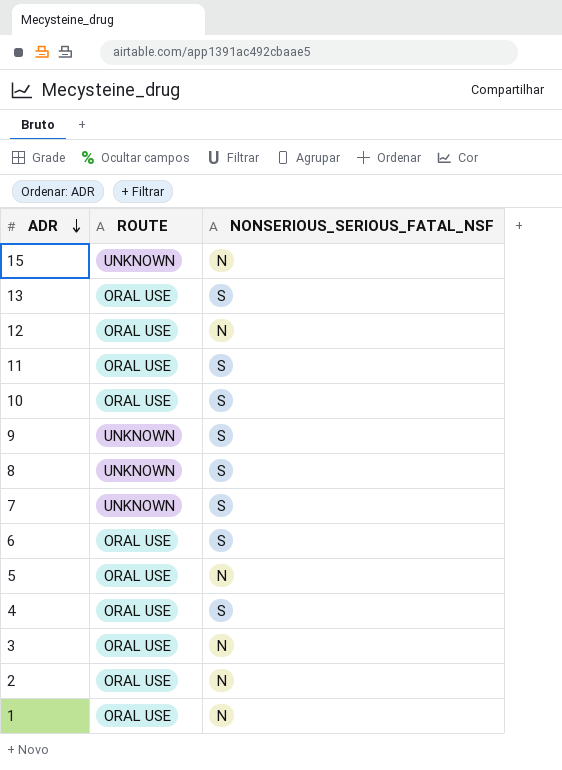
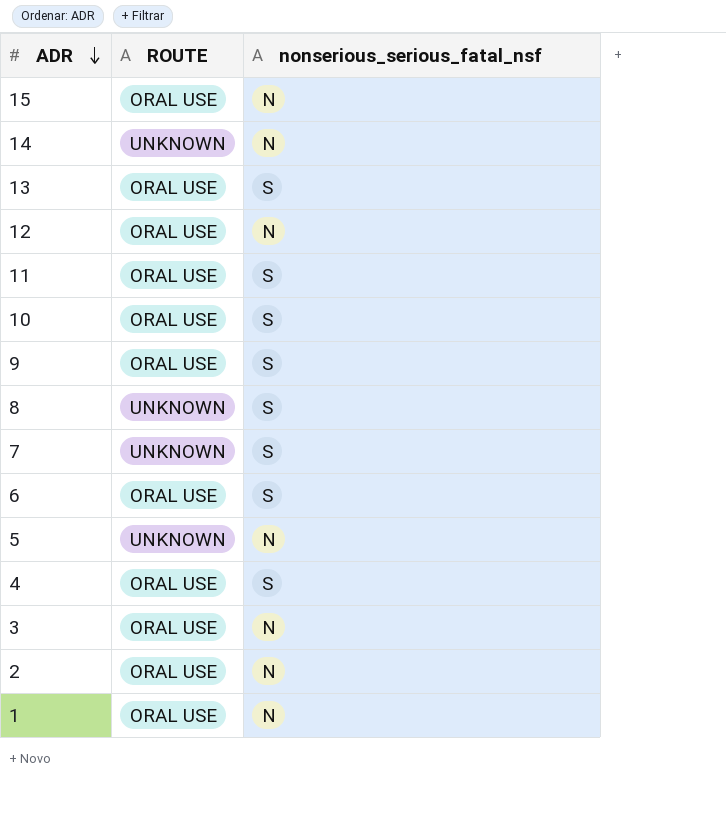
column name: NONSERIOUS_SERIOUS_FATAL_NSF -> nonserious_serious_fatal_nsf
15 | ROUTE: UNKNOWN -> ORAL USE
row 14: none -> UNKNOWN | N
9 | ROUTE: UNKNOWN -> ORAL USE
5 | ROUTE: ORAL USE -> UNKNOWN

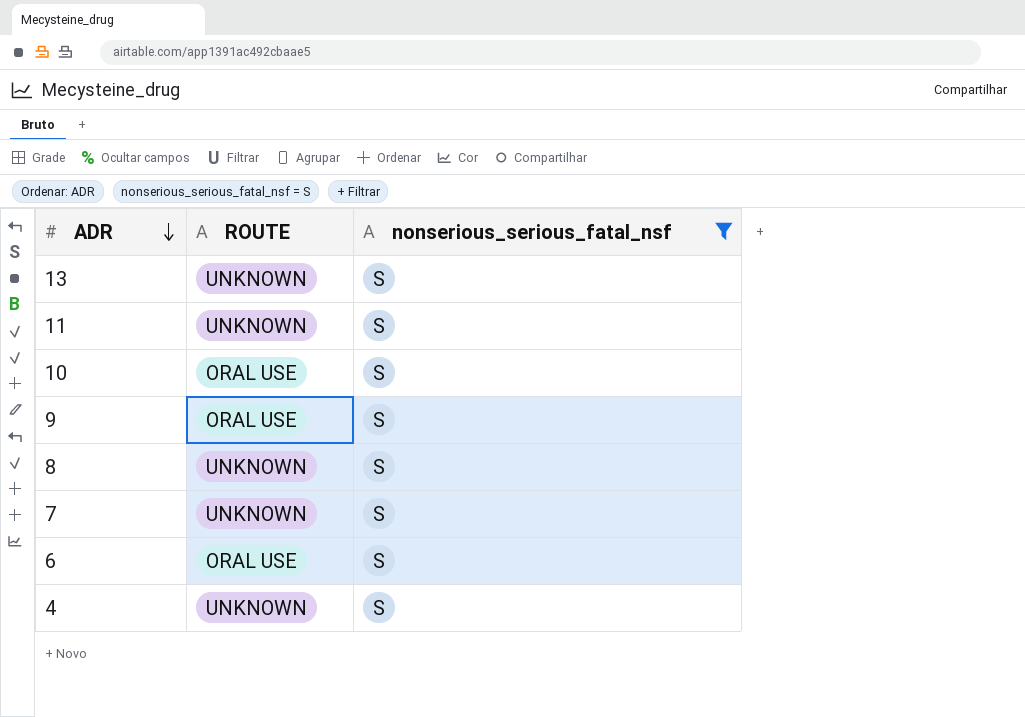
filter: none -> nonserious_serious_fatal_nsf = S
13 | ROUTE: ORAL USE -> UNKNOWN
11 | ROUTE: ORAL USE -> UNKNOWN
4 | ROUTE: ORAL USE -> UNKNOWN

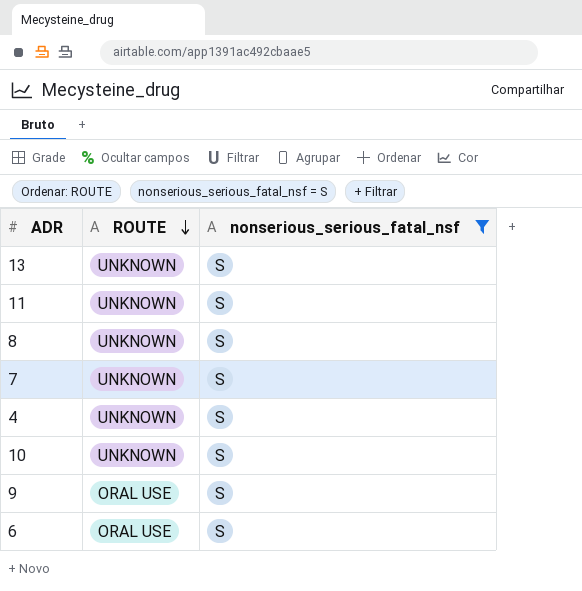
row order: ADR descending -> ROUTE descending
10 | ROUTE: ORAL USE -> UNKNOWN

